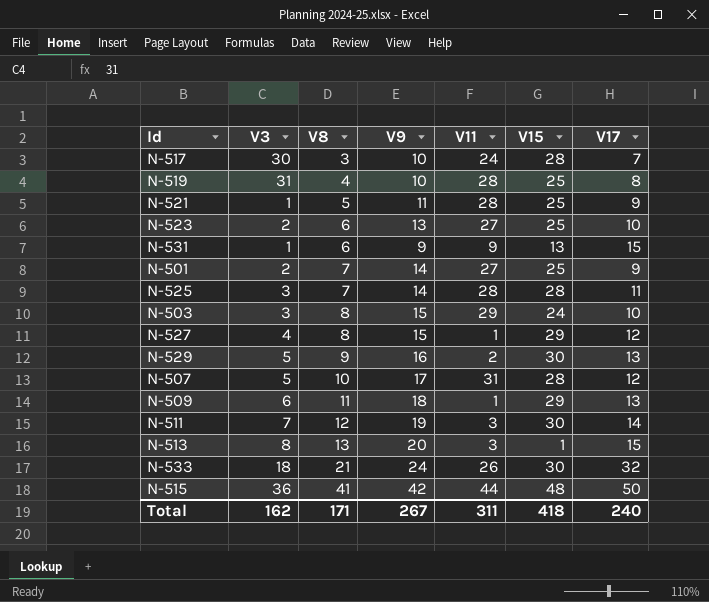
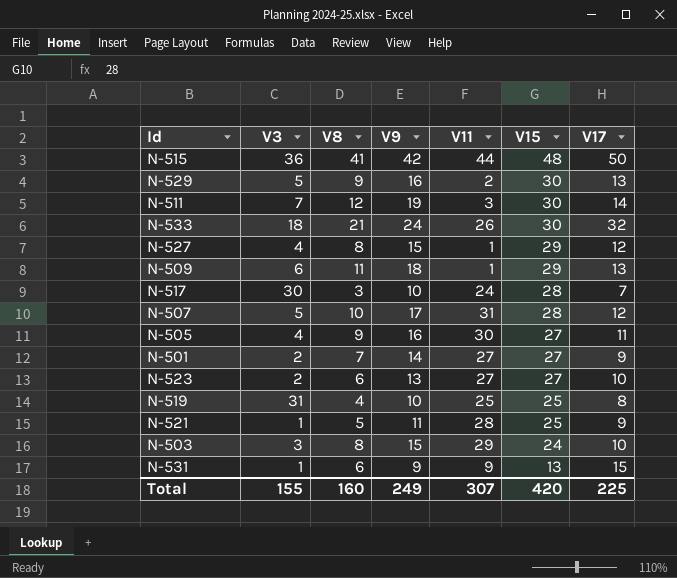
row order: V8 ascending -> V15 descending
row N-525: 3 | 7 | 14 | 28 | 28 | 11 -> none
row N-513: 8 | 13 | 20 | 3 | 1 | 15 -> none
row N-505: none -> 4 | 9 | 16 | 30 | 27 | 11
N-501 | V15: 25 -> 27
N-523 | V15: 25 -> 27
N-519 | V11: 28 -> 25
Total | V3: 162 -> 155
Total | V8: 171 -> 160
Total | V9: 267 -> 249
Total | V11: 311 -> 307
Total | V15: 418 -> 420
Total | V17: 240 -> 225

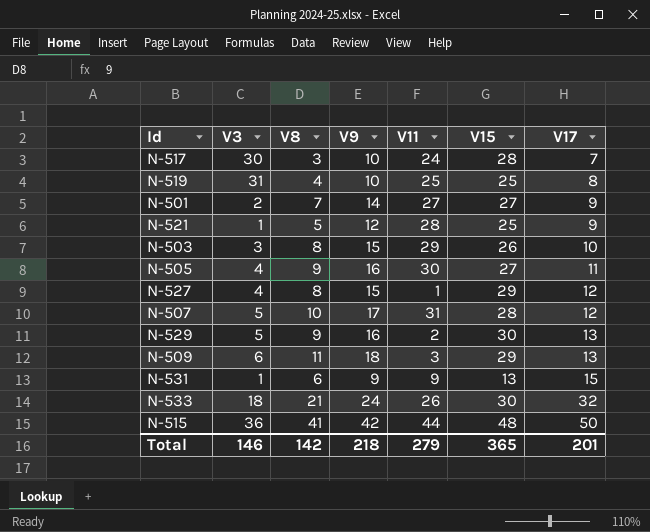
row order: V15 descending -> V17 ascending
row N-511: 7 | 12 | 19 | 3 | 30 | 14 -> none
row N-523: 2 | 6 | 13 | 27 | 27 | 10 -> none
N-521 | V9: 11 -> 12
N-503 | V15: 24 -> 26
N-509 | V11: 1 -> 3
Total | V3: 155 -> 146
Total | V8: 160 -> 142
Total | V9: 249 -> 218
Total | V11: 307 -> 279
Total | V15: 420 -> 365
Total | V17: 225 -> 201

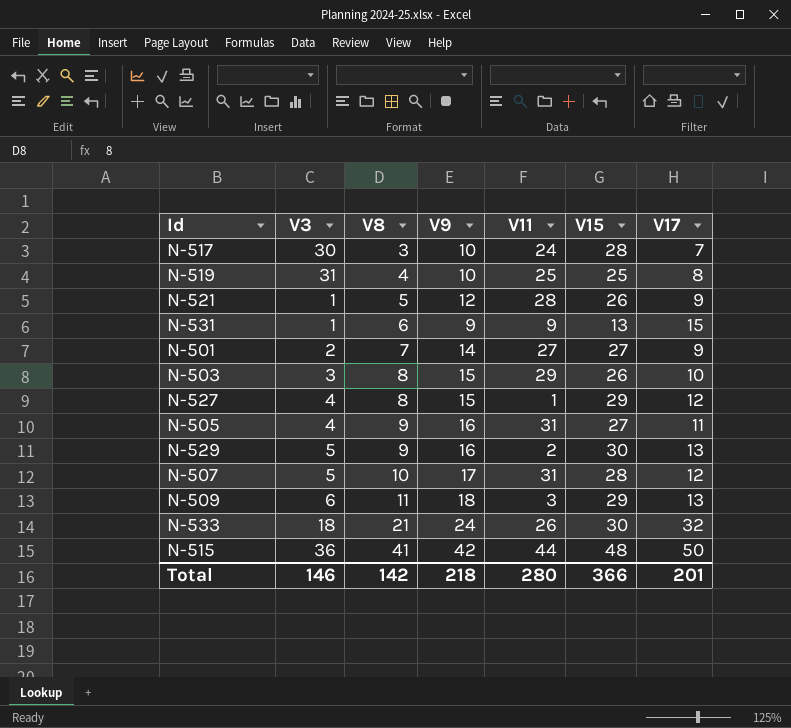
row order: V17 ascending -> V8 ascending
N-521 | V15: 25 -> 26
N-505 | V11: 30 -> 31
Total | V11: 279 -> 280
Total | V15: 365 -> 366

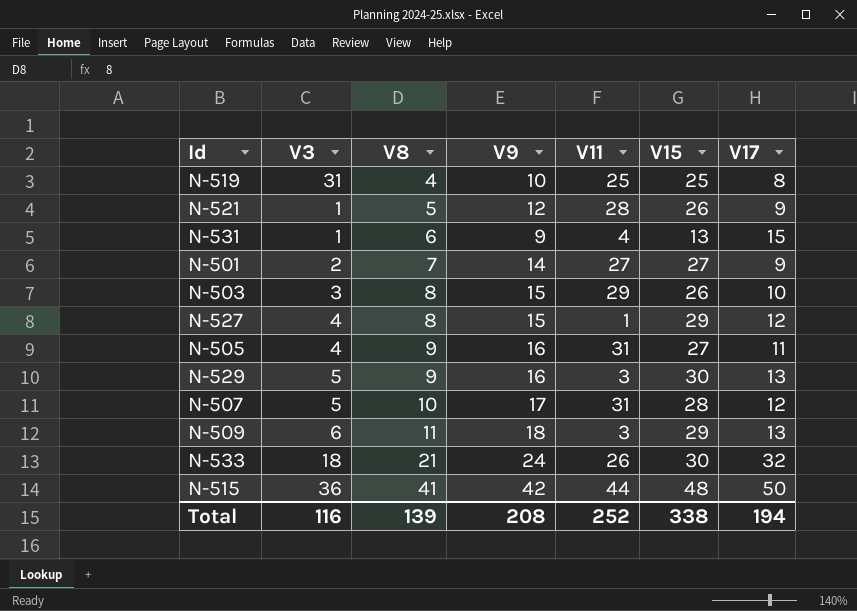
row N-517: 30 | 3 | 10 | 24 | 28 | 7 -> none
N-531 | V11: 9 -> 4
N-529 | V11: 2 -> 3
Total | V3: 146 -> 116
Total | V8: 142 -> 139
Total | V9: 218 -> 208
Total | V11: 280 -> 252
Total | V15: 366 -> 338
Total | V17: 201 -> 194

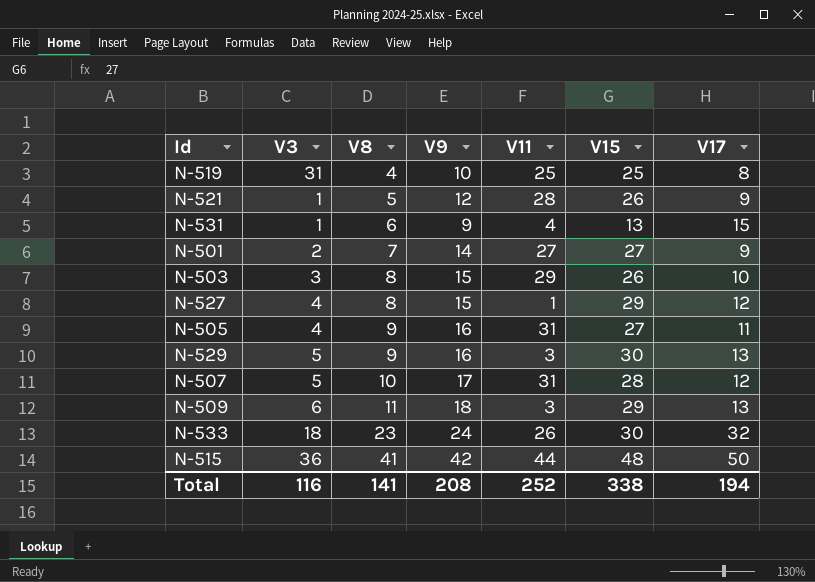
N-533 | V8: 21 -> 23
Total | V8: 139 -> 141

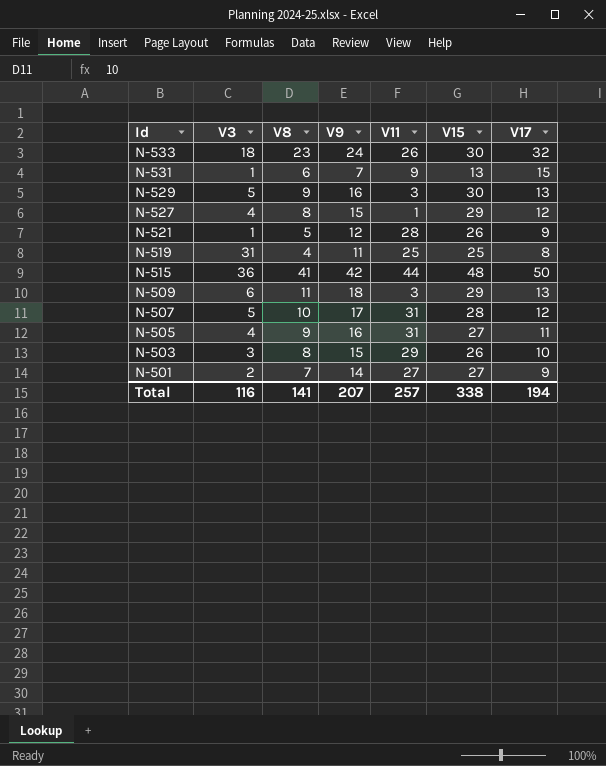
row order: V8 ascending -> Id descending
N-531 | V9: 9 -> 7
N-531 | V11: 4 -> 9
N-519 | V9: 10 -> 11
Total | V9: 208 -> 207
Total | V11: 252 -> 257

